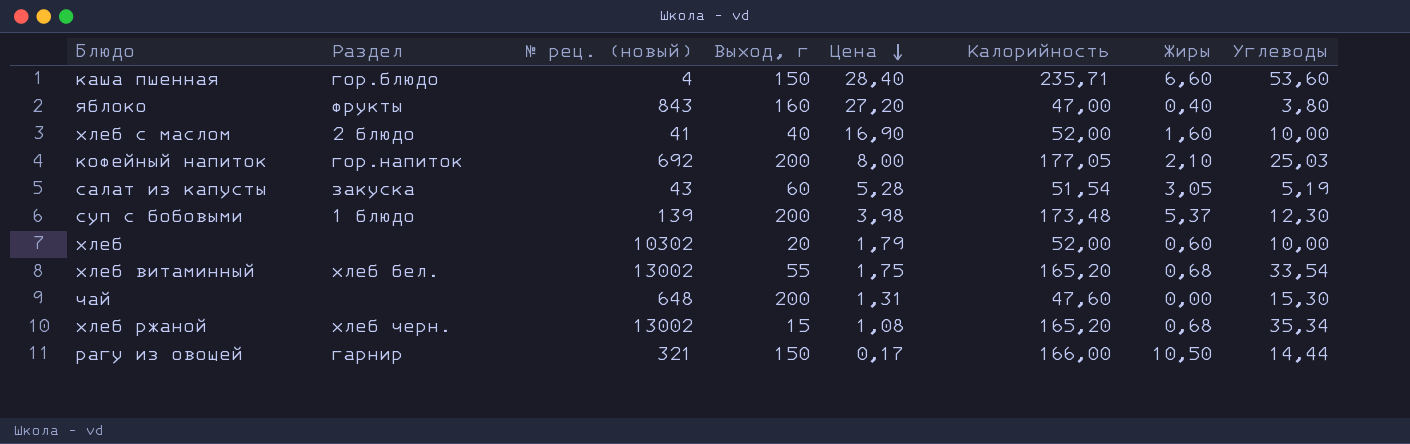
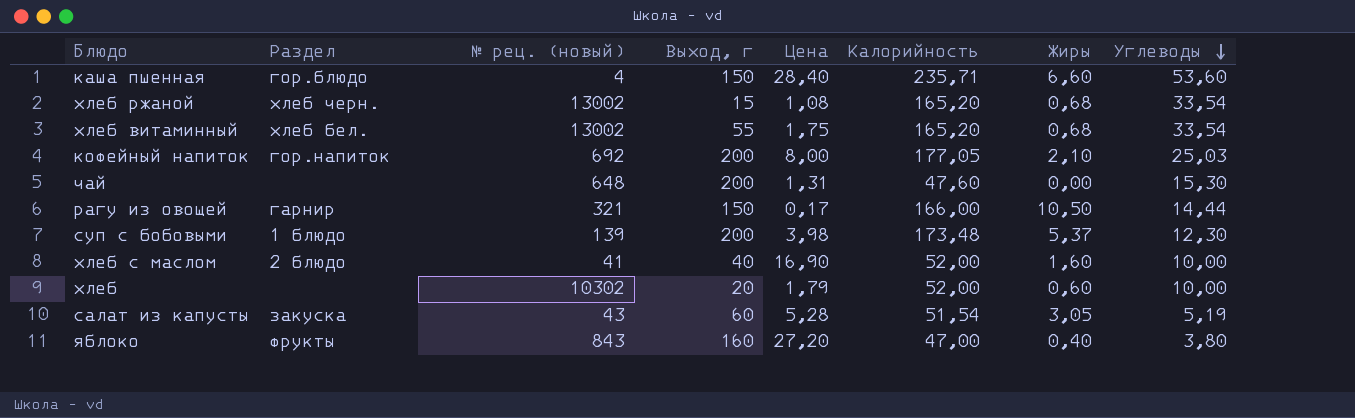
row order: Цена descending -> Углеводы descending
хлеб ржаной | Углеводы: 35,34 -> 33,54

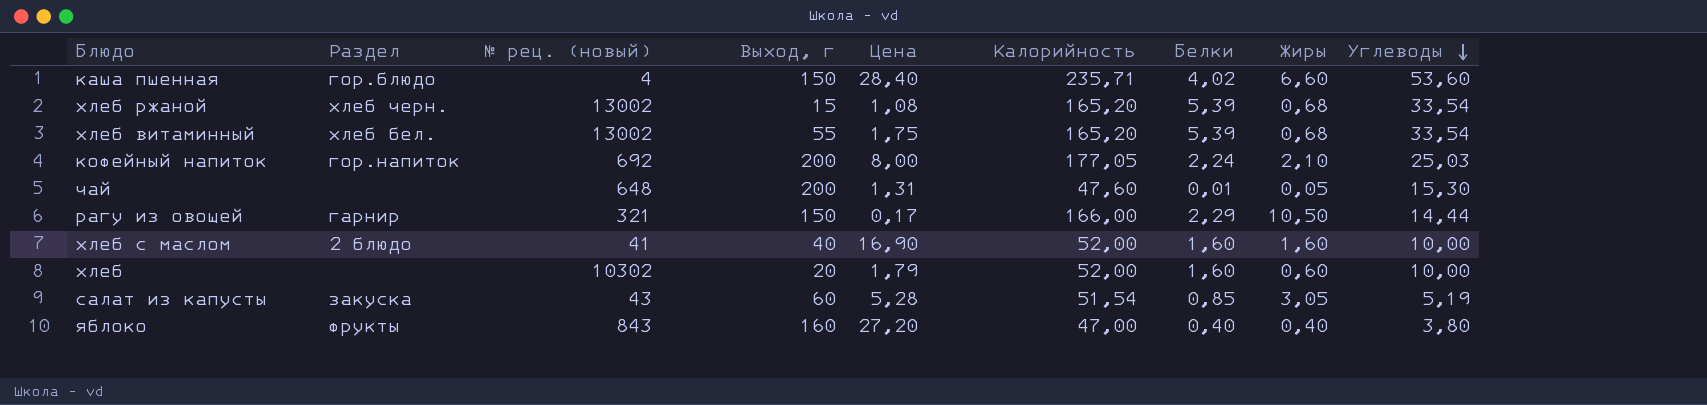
column Белки | position: none -> 7
row суп с бобовыми: 1 блюдо | 139 | 200 | 3,98 | 173,48 | 5,37 | 12,30 -> none
чай | Жиры: 0,00 -> 0,05

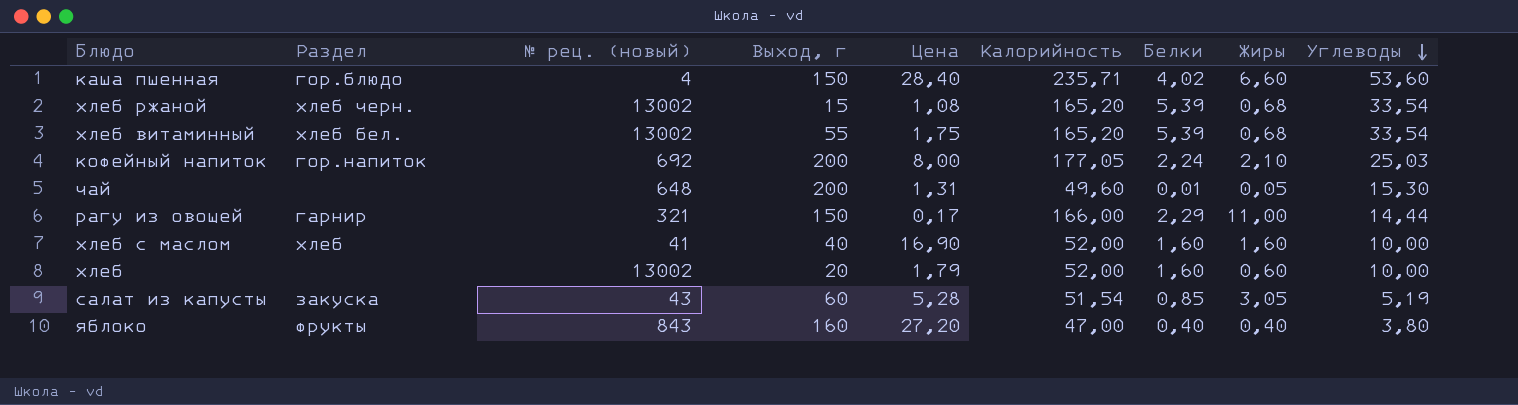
чай | Калорийность: 47,60 -> 49,60
рагу из овощей | Жиры: 10,50 -> 11,00
хлеб с маслом | Раздел: 2 блюдо -> хлеб
хлеб | № рец. (новый): 10302 -> 13002

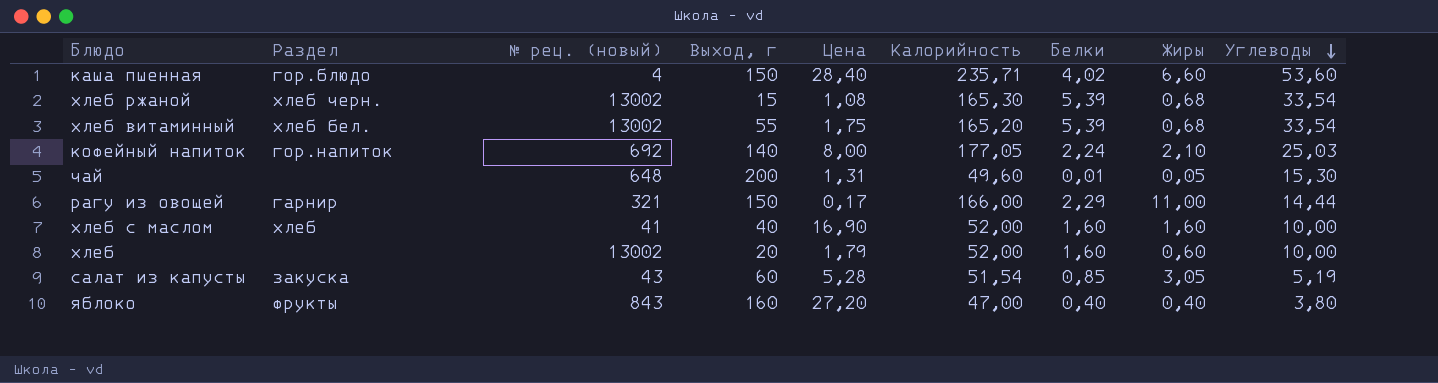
хлеб ржаной | Калорийность: 165,20 -> 165,30
кофейный напиток | Выход, г: 200 -> 140

